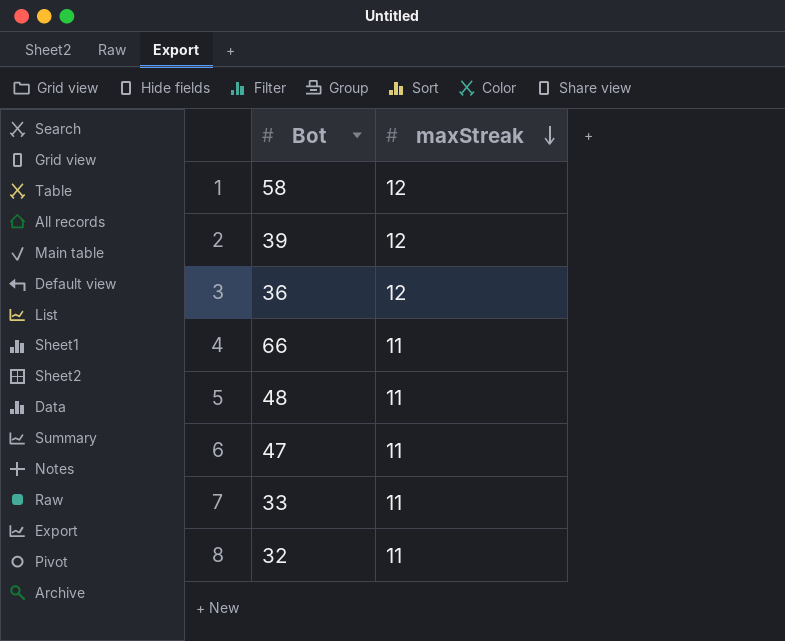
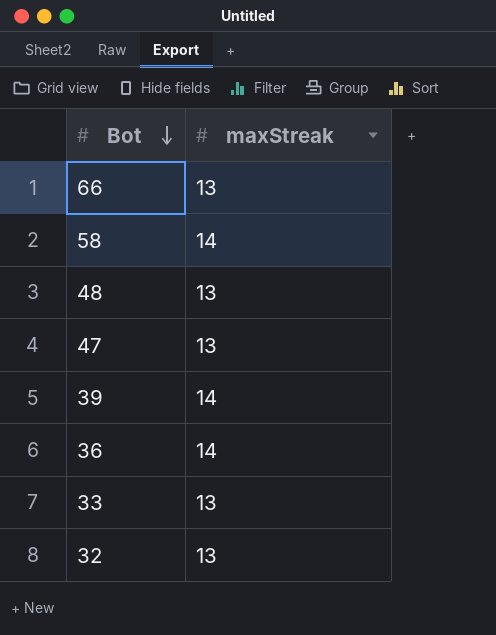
row order: maxStreak descending -> Bot descending
66 | maxStreak: 11 -> 13
58 | maxStreak: 12 -> 14
48 | maxStreak: 11 -> 13
47 | maxStreak: 11 -> 13
39 | maxStreak: 12 -> 14
36 | maxStreak: 12 -> 14
33 | maxStreak: 11 -> 13
32 | maxStreak: 11 -> 13

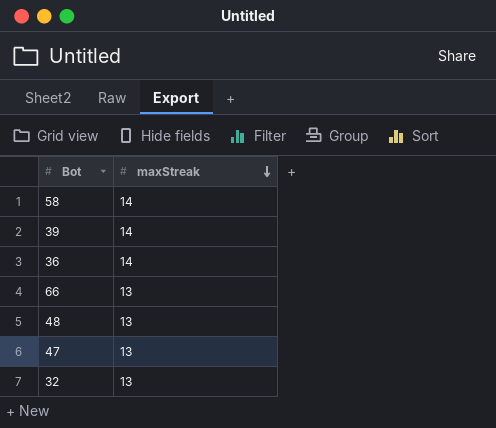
row order: Bot descending -> maxStreak descending
row 33: 13 -> none

